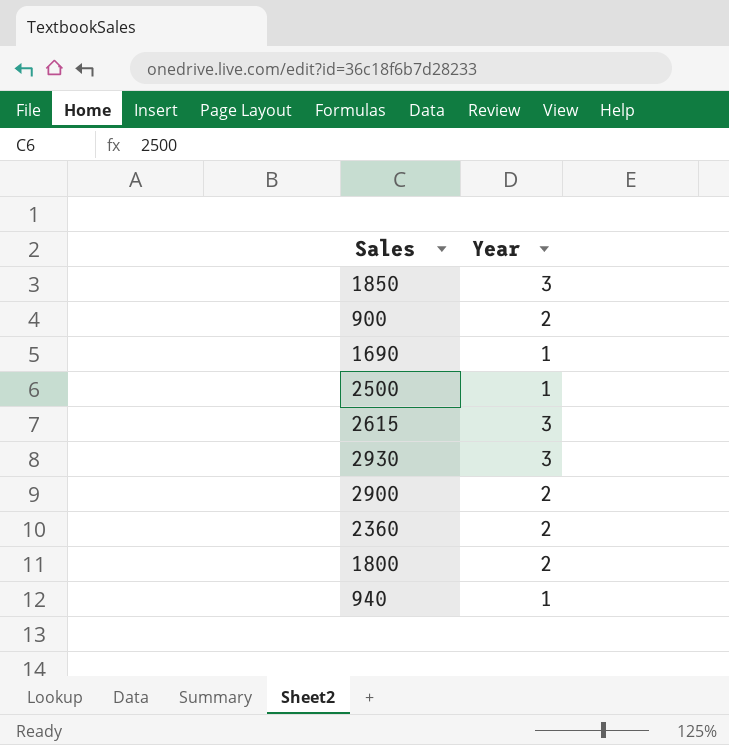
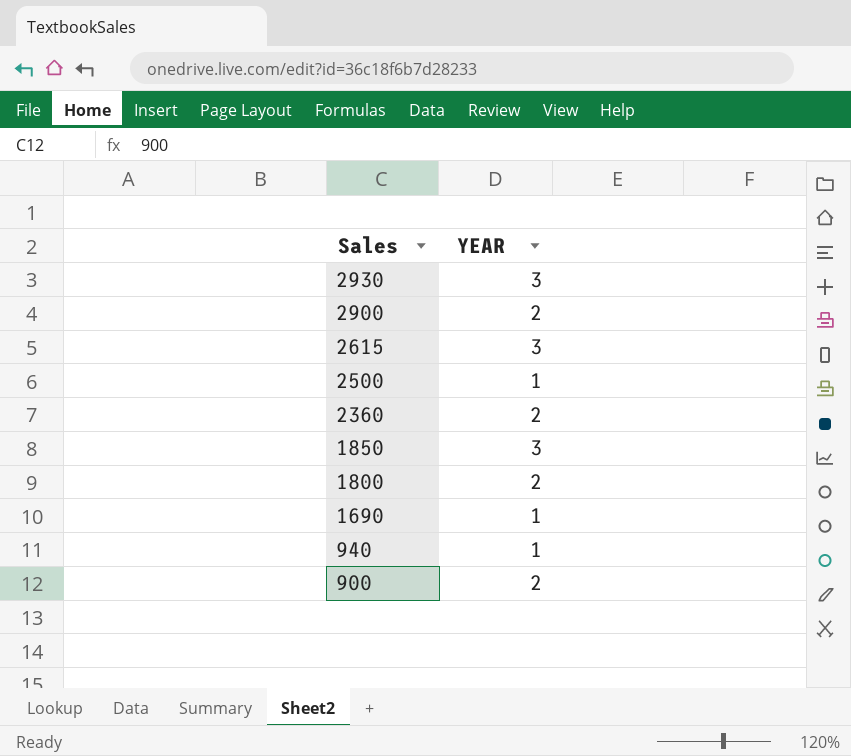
row order: none -> Sales descending
column name: Year -> YEAR

